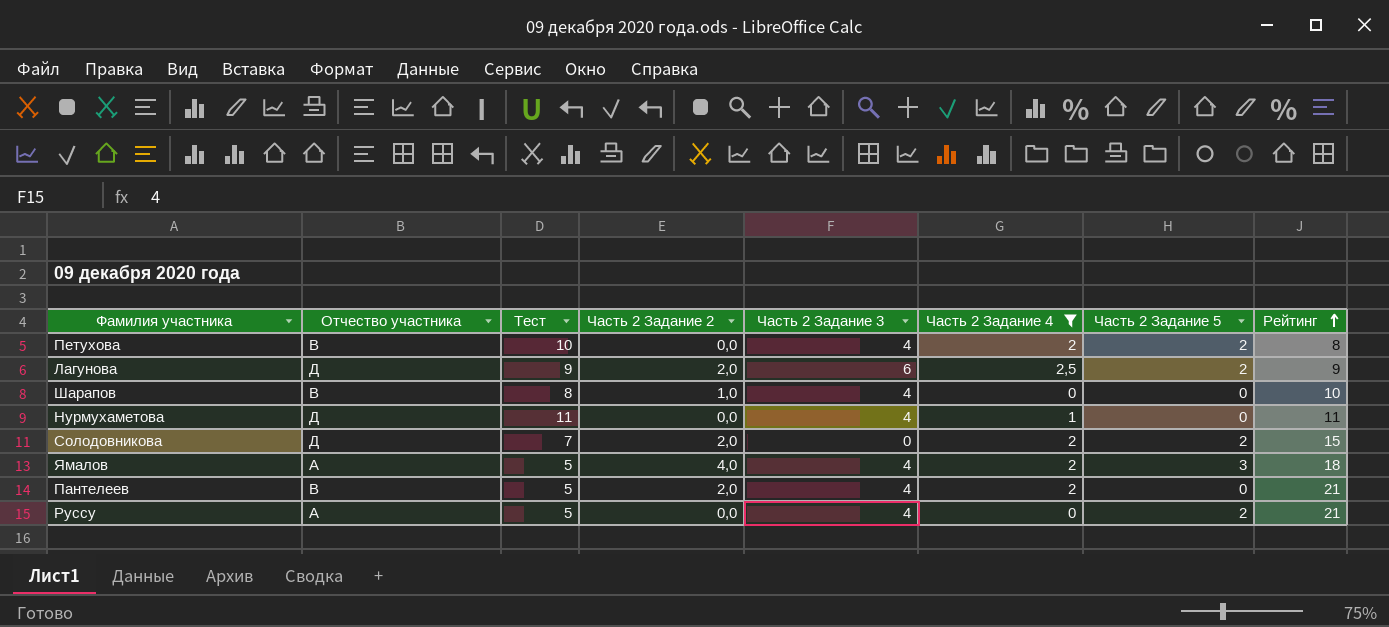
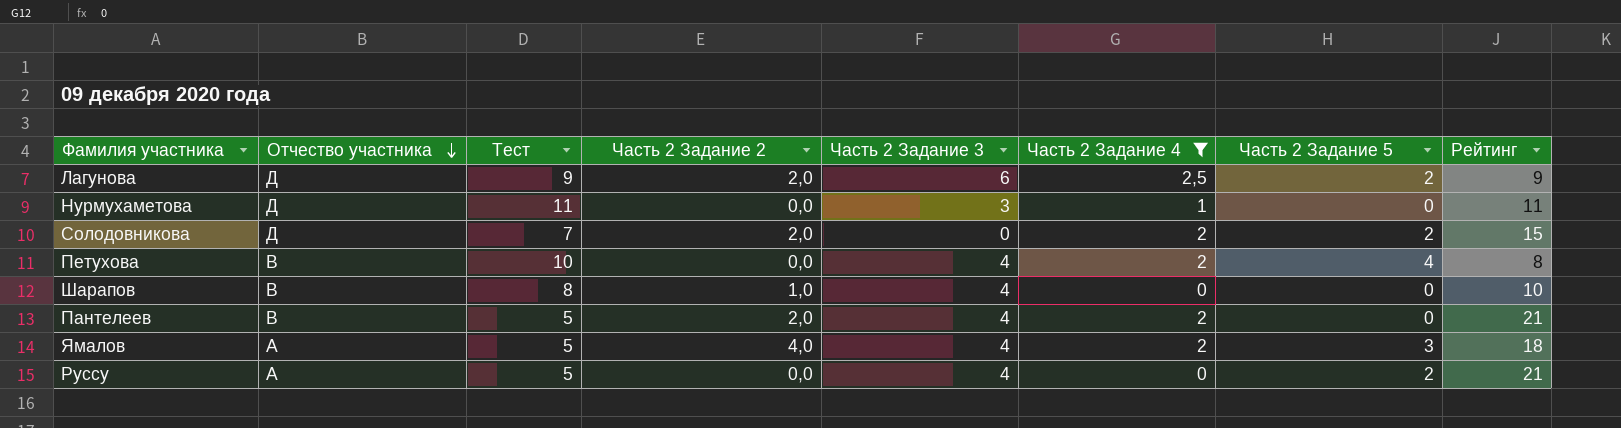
row order: Рейтинг ascending -> Отчество участника descending
Нурмухаметова | Часть 2 Задание 3: 4 -> 3
Петухова | Часть 2 Задание 5: 2 -> 4

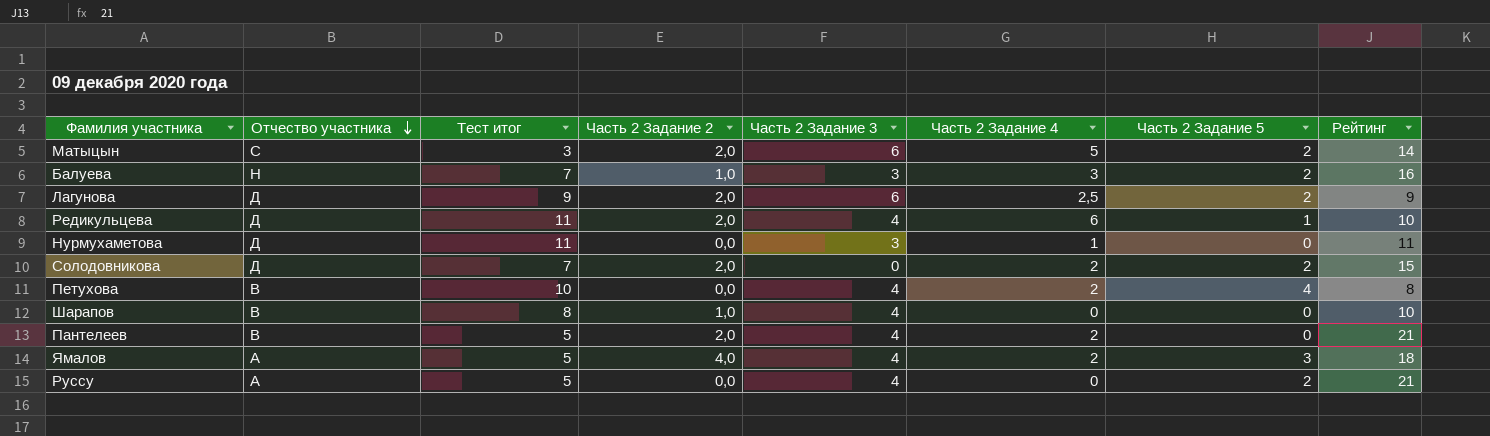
filter: Часть 2 Задание 4 <= 2,5 -> none
column name: Тест -> Тест итог

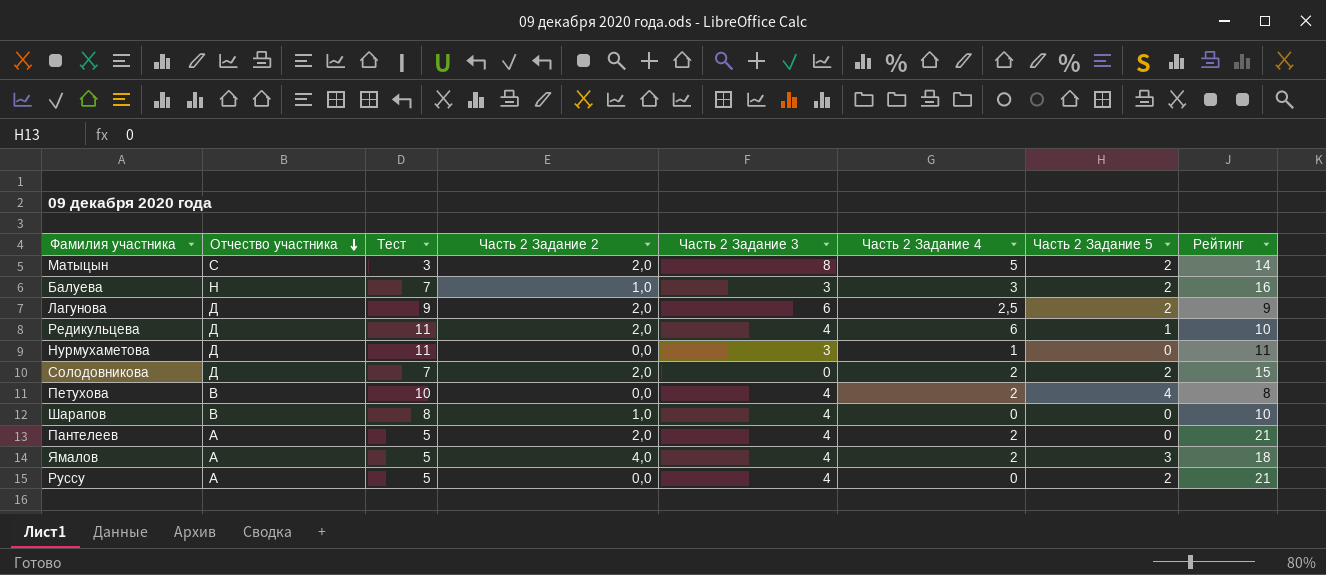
column name: Тест итог -> Тест
Матыцын | Часть 2 Задание 3: 6 -> 8
Пантелеев | Отчество участника: В -> А

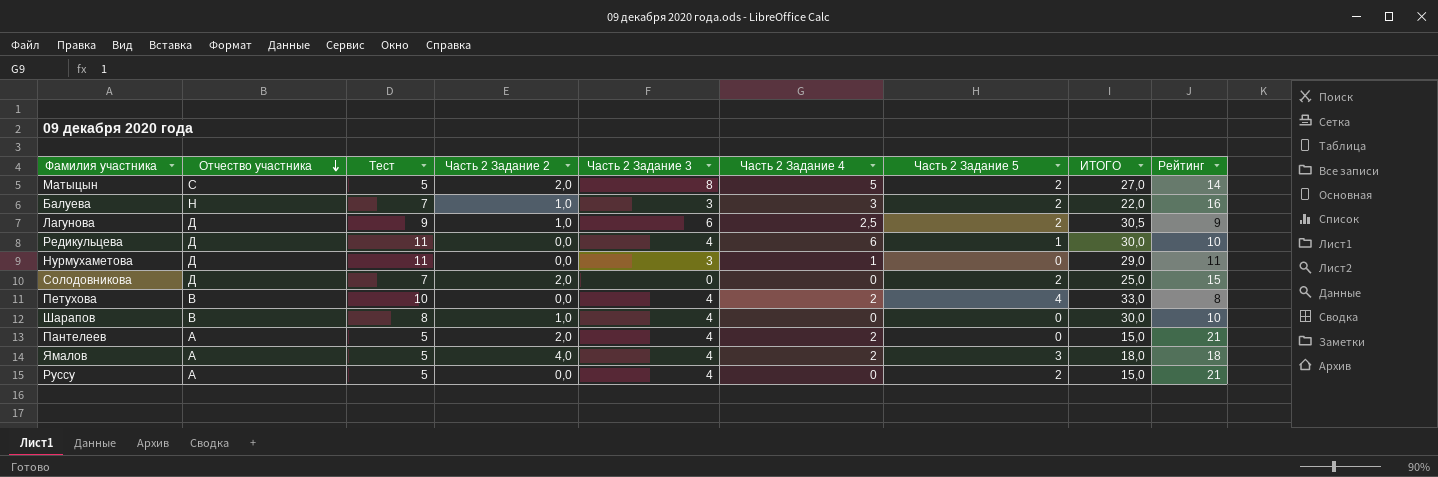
column ИТОГО | position: none -> 8
Матыцын | Тест: 3 -> 5
Лагунова | Часть 2 Задание 2: 2,0 -> 1,0
Редикульцева | Часть 2 Задание 2: 2,0 -> 0,0
Солодовникова | Часть 2 Задание 4: 2 -> 0

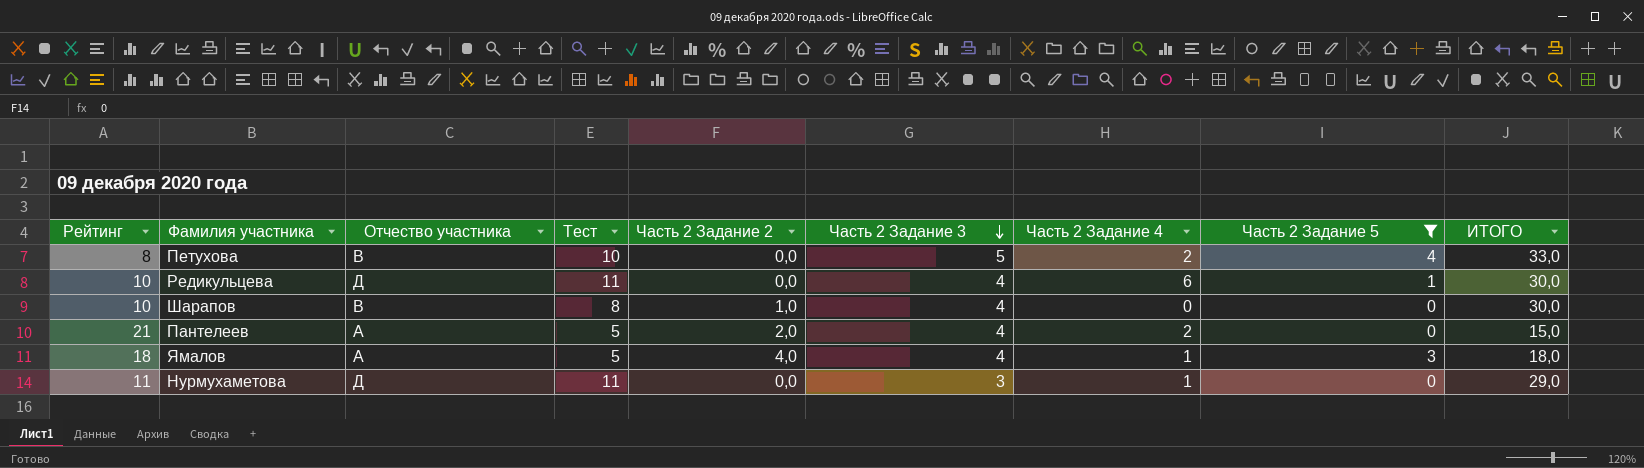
filter: none -> Часть 2 Задание 5 != 2
row order: Отчество участника descending -> Часть 2 Задание 3 descending
column Рейтинг | position: 9 -> 1
Петухова | Часть 2 Задание 3: 4 -> 5
Ямалов | Часть 2 Задание 4: 2 -> 1

